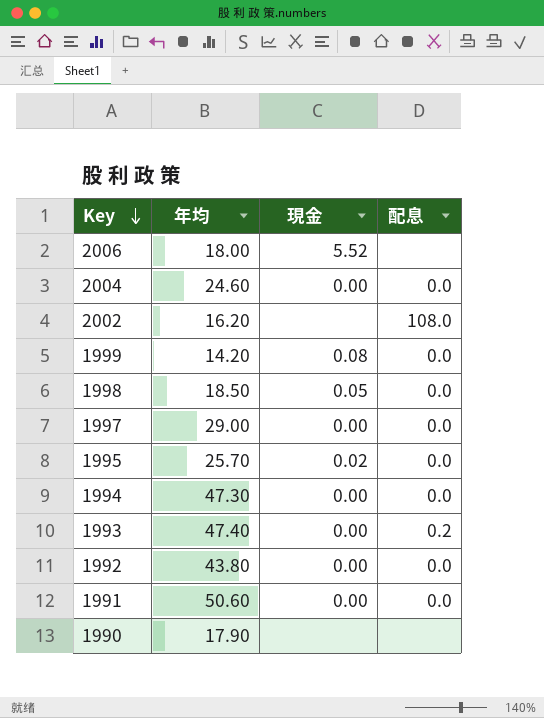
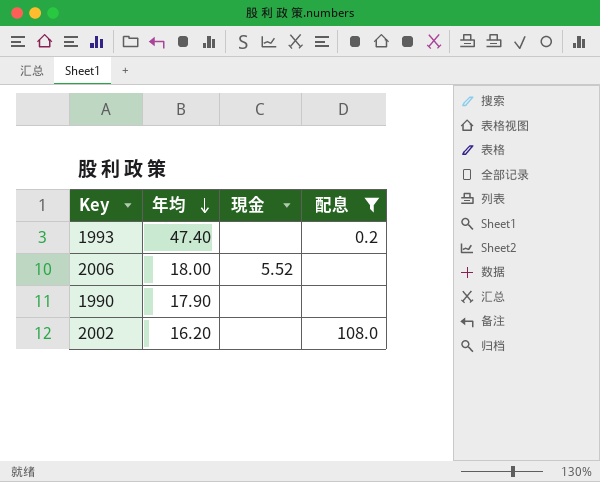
filter: none -> 配息 != 0.0
row order: Key descending -> 年均 descending
1993 | 現金: 0.00 -> none

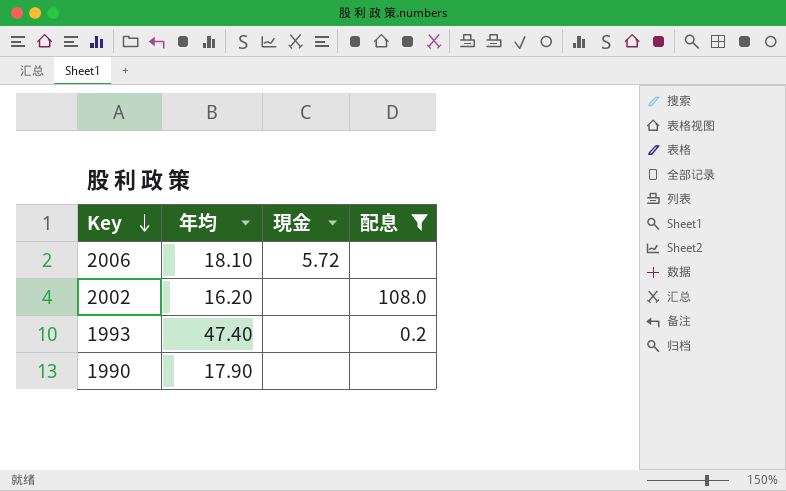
row order: 年均 descending -> Key descending
2006 | 年均: 18.00 -> 18.10
2006 | 現金: 5.52 -> 5.72

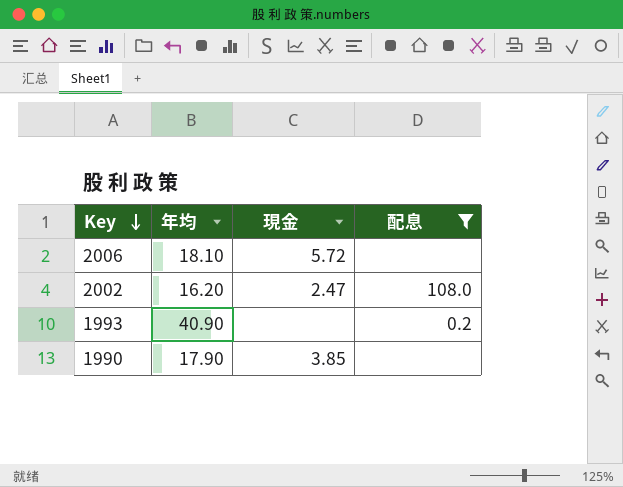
2002 | 現金: none -> 2.47
1993 | 年均: 47.40 -> 40.90
1990 | 現金: none -> 3.85

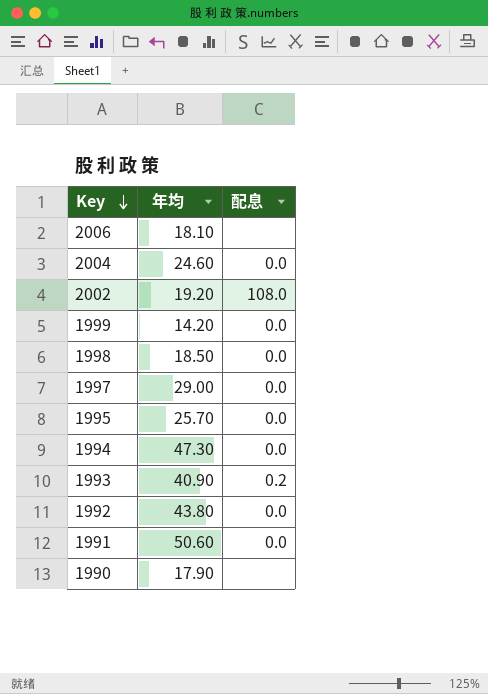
filter: 配息 != 0.0 -> none
column 現金 | position: 3 -> none
2002 | 年均: 16.20 -> 19.20

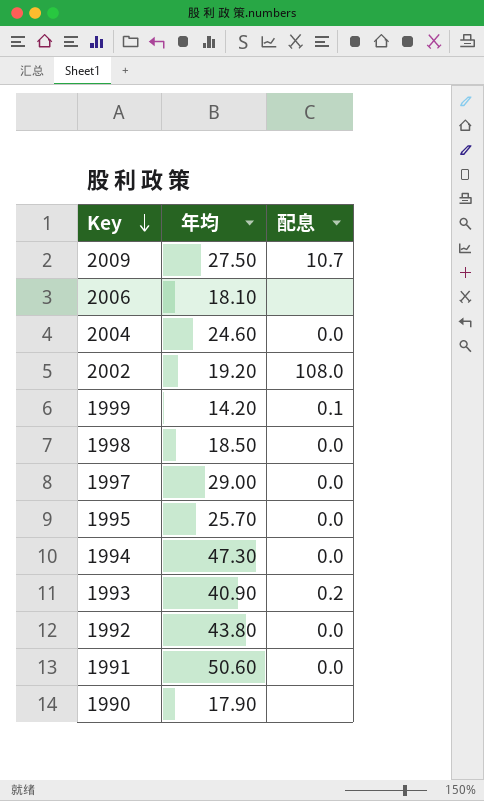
row 2009: none -> 27.50 | 10.7
1999 | 配息: 0.0 -> 0.1

